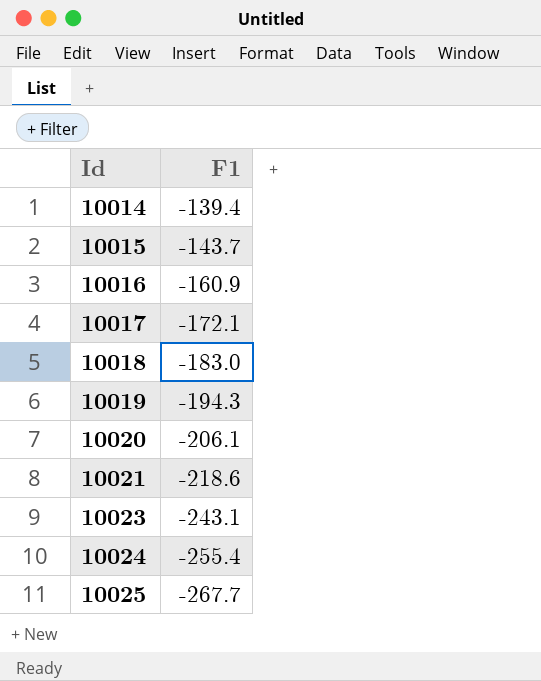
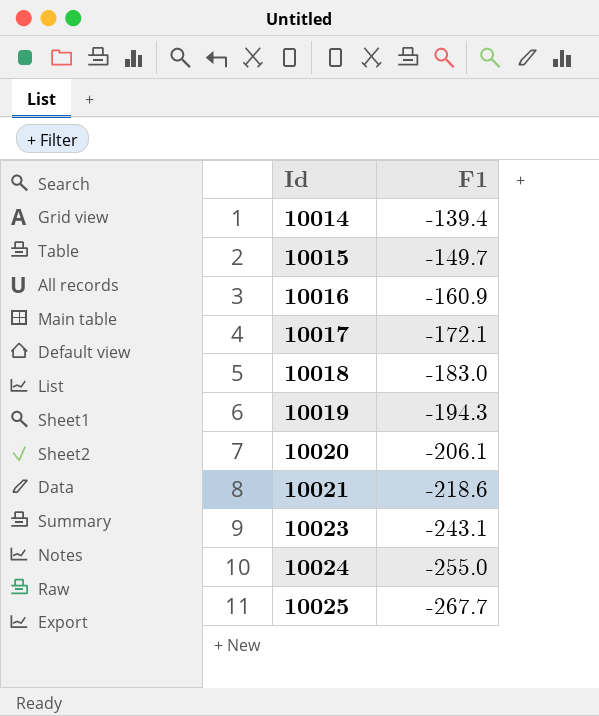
10015 | F1: -143.7 -> -149.7
10024 | F1: -255.4 -> -255.0

